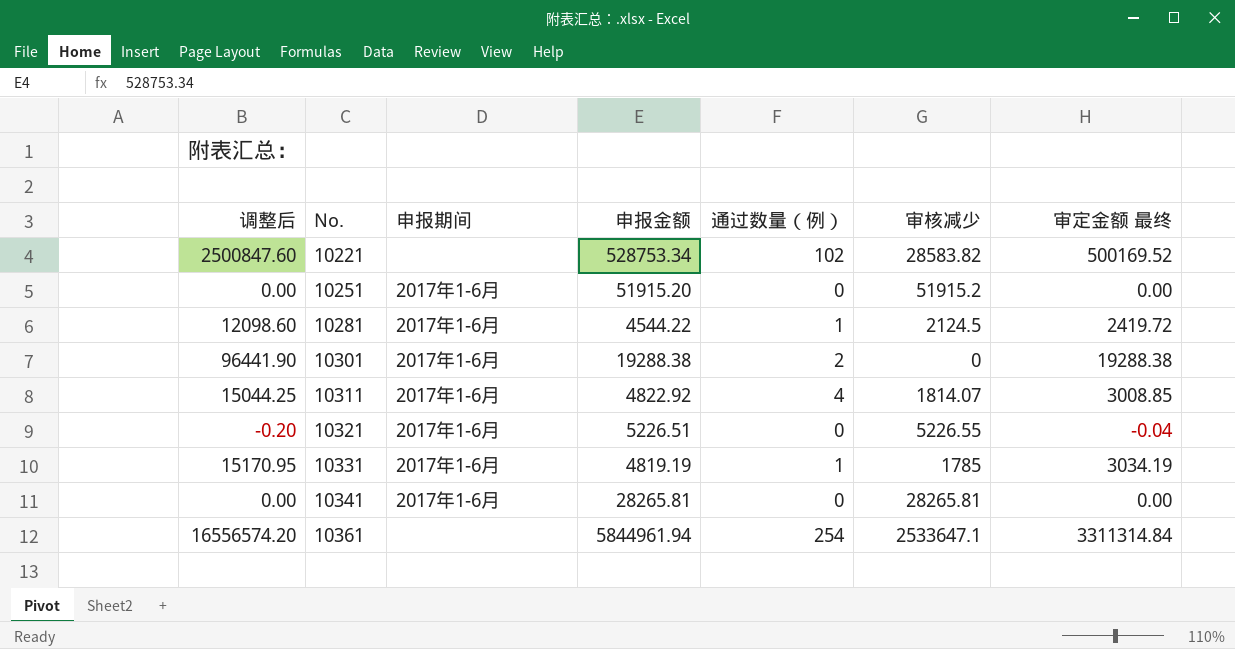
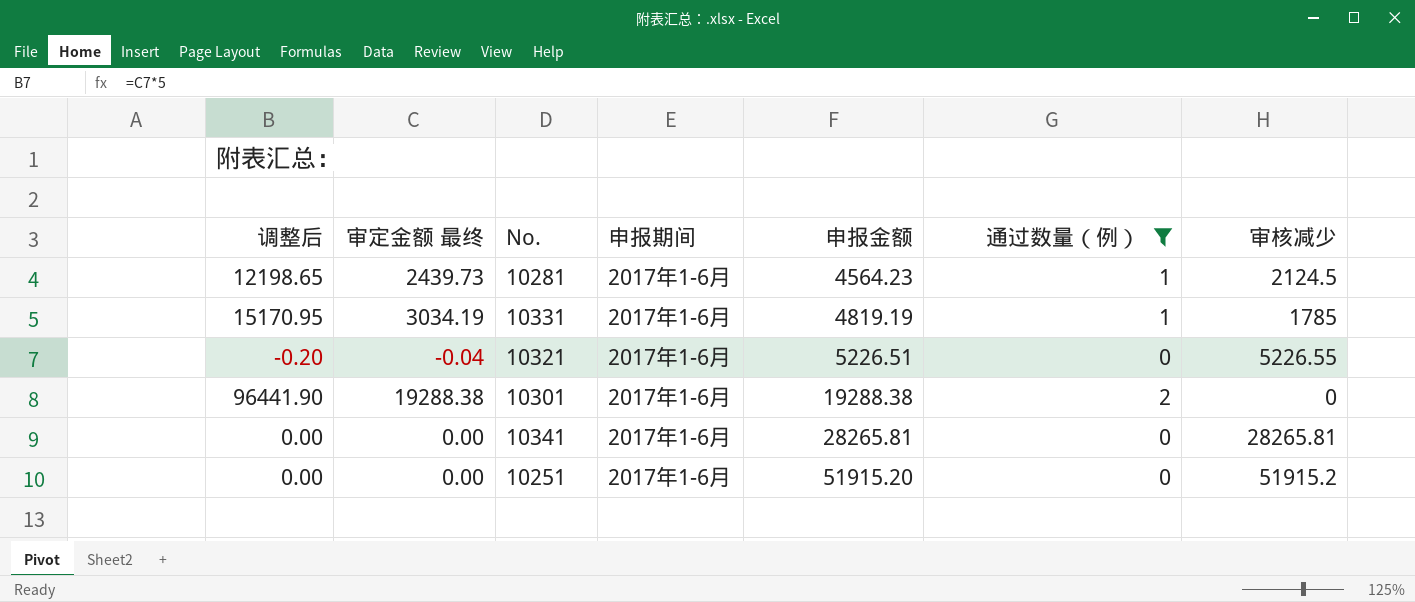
filter: none -> 通过数量（例） <= 2
row order: No. ascending -> 申报金额 ascending
column 审定金额 最终 | position: 7 -> 2
10281 | 调整后: 12098.60 -> 12198.65
10281 | 审定金额 最终: 2419.72 -> 2439.73
10281 | 申报金额: 4544.22 -> 4564.23

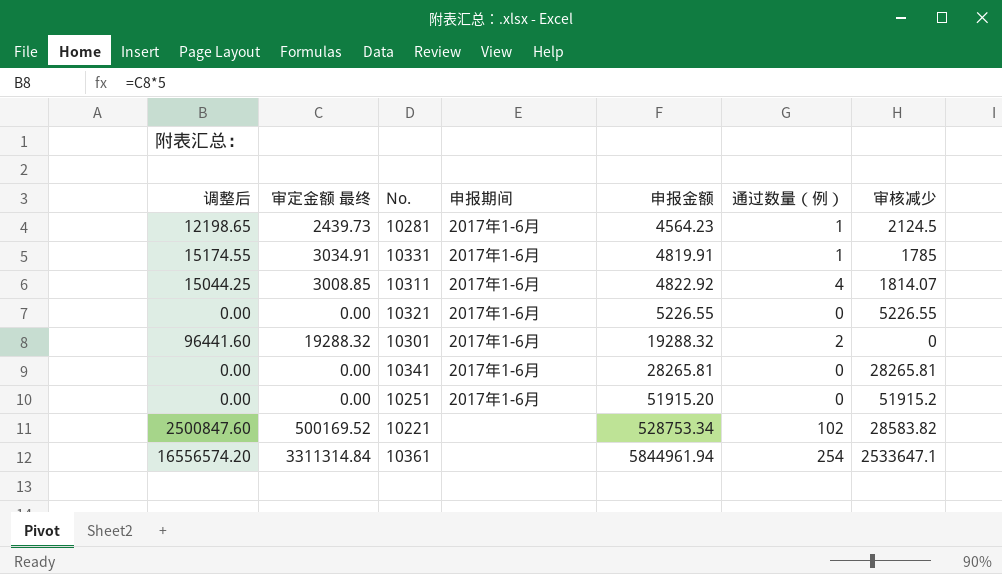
filter: 通过数量（例） <= 2 -> none
10331 | 调整后: 15170.95 -> 15174.55
10331 | 审定金额 最终: 3034.19 -> 3034.91
10331 | 申报金额: 4819.19 -> 4819.91
10321 | 调整后: -0.20 -> 0.00
10321 | 审定金额 最终: -0.04 -> 0.00
10321 | 申报金额: 5226.51 -> 5226.55
10301 | 调整后: 96441.90 -> 96441.60
10301 | 审定金额 最终: 19288.38 -> 19288.32
10301 | 申报金额: 19288.38 -> 19288.32

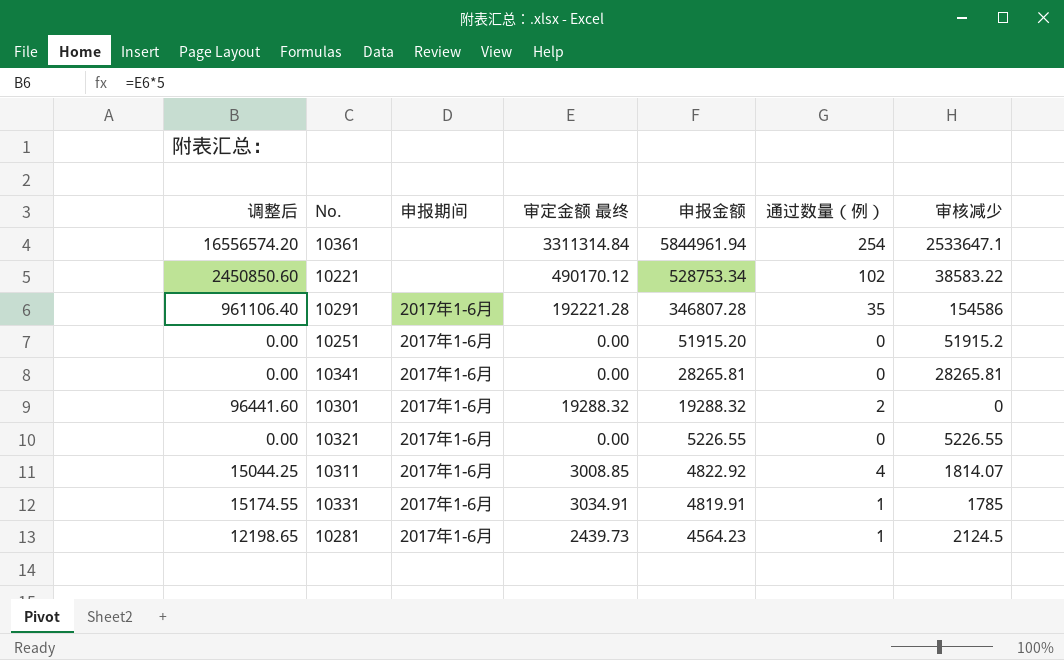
row order: 申报金额 ascending -> 申报金额 descending
column 审定金额 最终 | position: 2 -> 4
10221 | 调整后: 2500847.60 -> 2450850.60
10221 | 审定金额 最终: 500169.52 -> 490170.12
10221 | 审核减少: 28583.82 -> 38583.22
row 10291: none -> 961106.40 | 2017年1-6月 | 192221.28 | 346807.28 | 35 | 154586

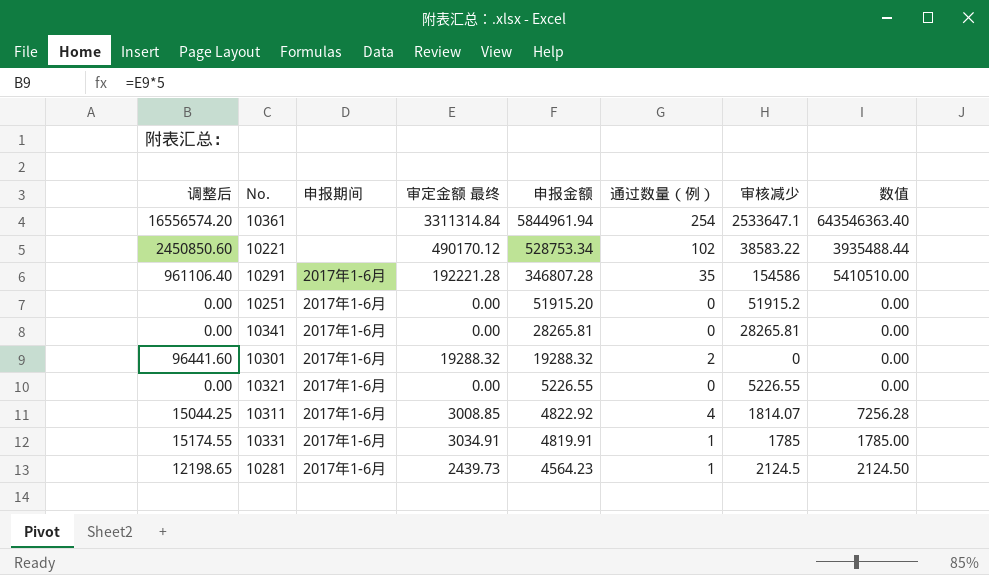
column 数值 | formula: none -> [通过数量（例）] * [审核减少]

